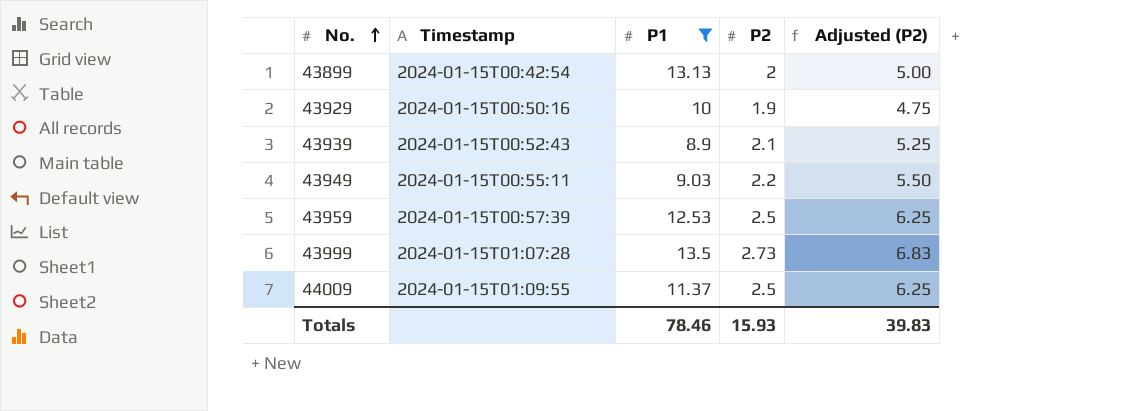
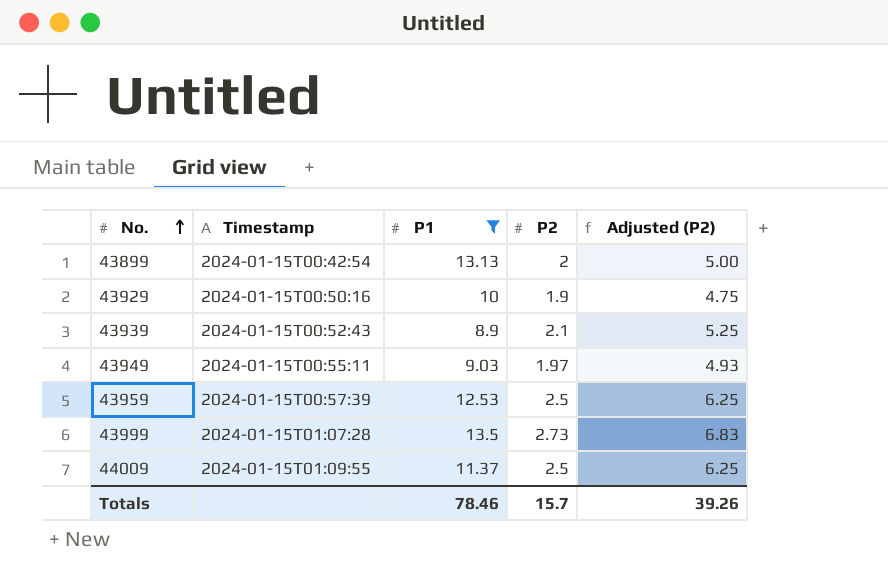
43949 | P2: 2.2 -> 1.97
43949 | Adjusted (P2): 5.50 -> 4.93
Totals | P2: 15.93 -> 15.7
Totals | Adjusted (P2): 39.83 -> 39.26

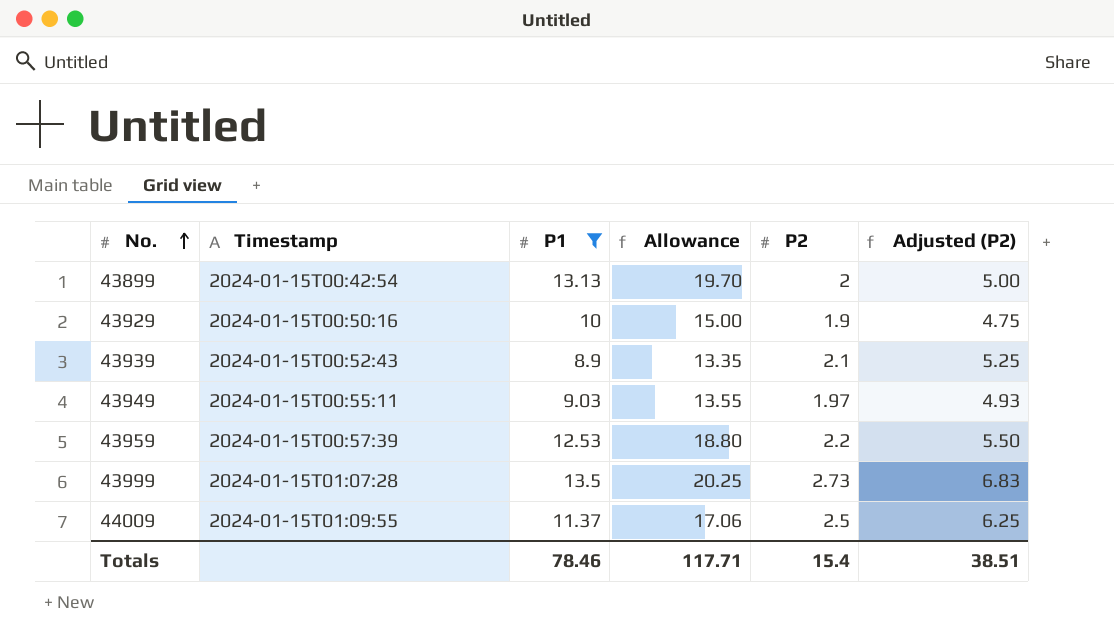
column Allowance | formula: none -> [P1] * 1.5
43959 | P2: 2.5 -> 2.2
43959 | Adjusted (P2): 6.25 -> 5.50
Totals | P2: 15.7 -> 15.4
Totals | Adjusted (P2): 39.26 -> 38.51

